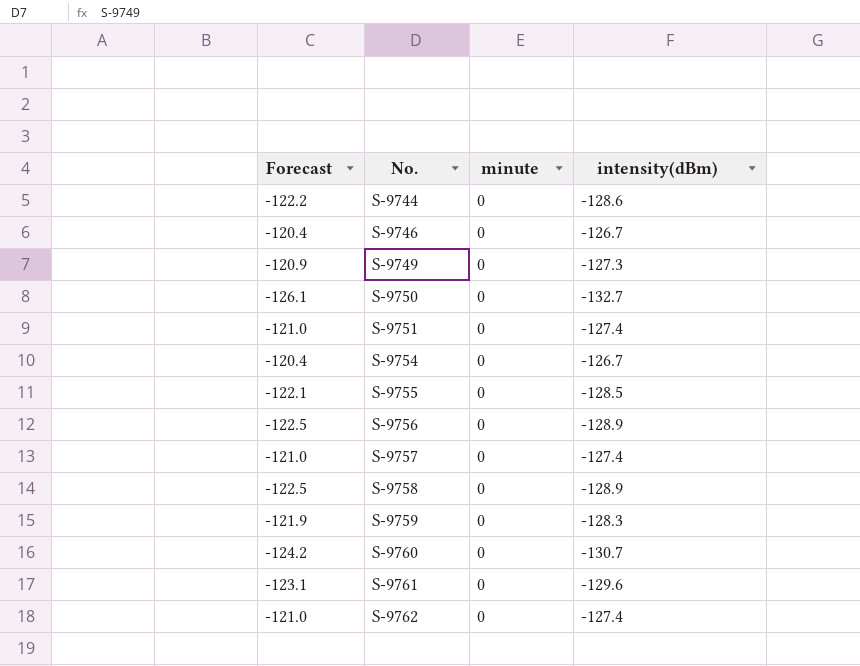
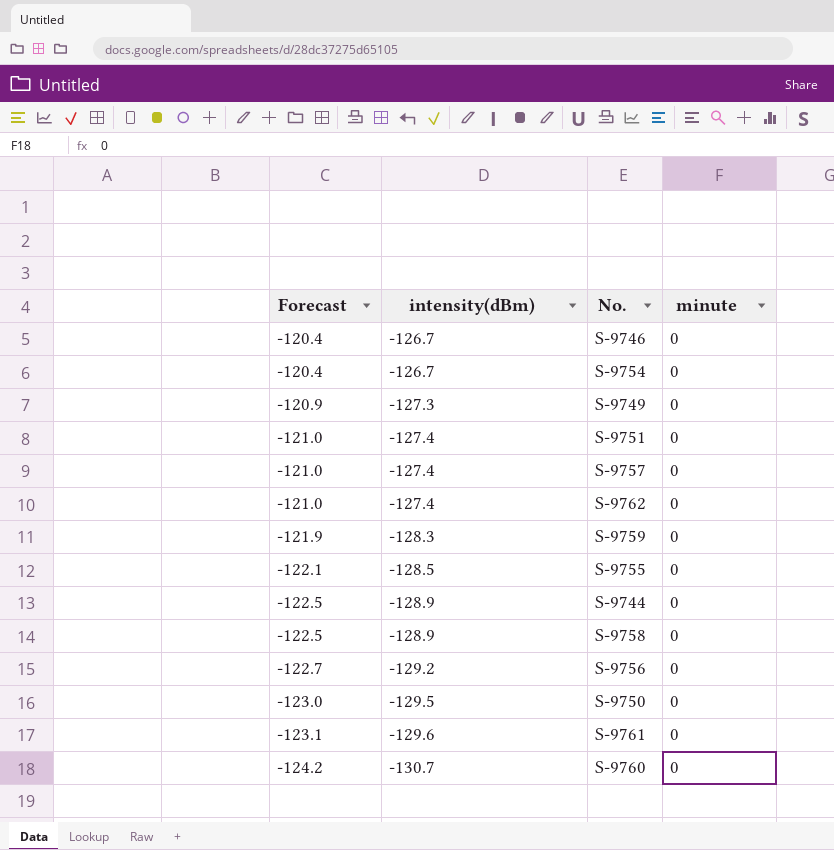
row order: No. ascending -> Forecast descending
column intensity(dBm) | position: 4 -> 2
S-9744 | Forecast: -122.2 -> -122.5
S-9744 | intensity(dBm): -128.6 -> -128.9
S-9756 | Forecast: -122.5 -> -122.7
S-9756 | intensity(dBm): -128.9 -> -129.2
S-9750 | Forecast: -126.1 -> -123.0
S-9750 | intensity(dBm): -132.7 -> -129.5

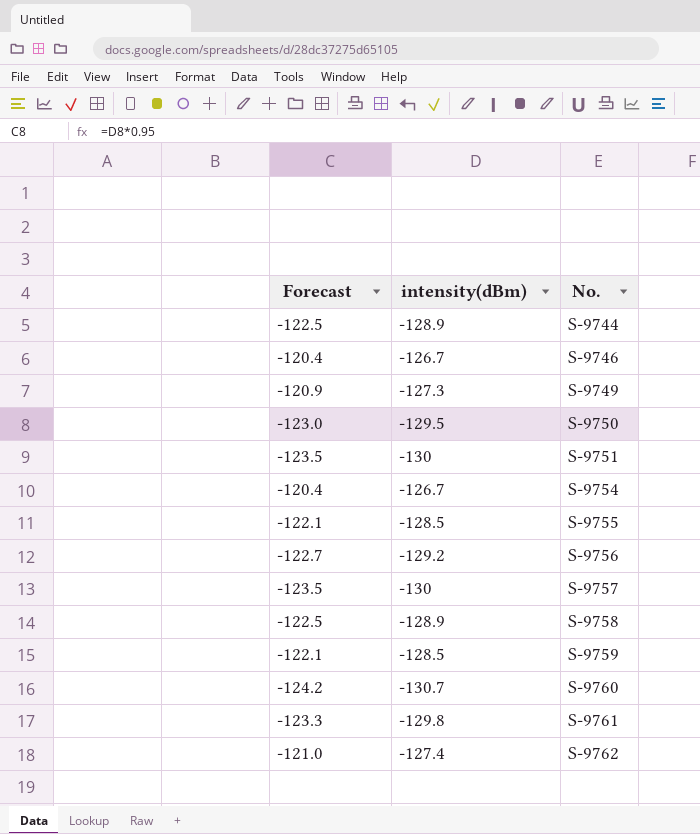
row order: Forecast descending -> No. ascending
column minute | position: 4 -> none
S-9751 | Forecast: -121.0 -> -123.5
S-9751 | intensity(dBm): -127.4 -> -130
S-9757 | Forecast: -121.0 -> -123.5
S-9757 | intensity(dBm): -127.4 -> -130
S-9759 | Forecast: -121.9 -> -122.1
S-9759 | intensity(dBm): -128.3 -> -128.5
S-9761 | Forecast: -123.1 -> -123.3
S-9761 | intensity(dBm): -129.6 -> -129.8

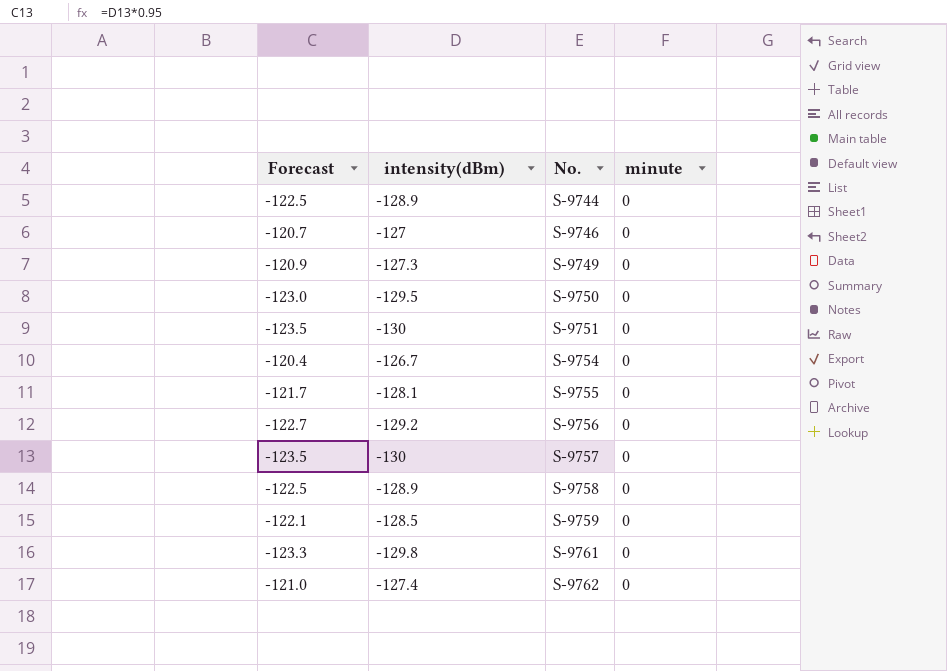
column minute | position: none -> 4
row S-9760: -124.2 | -130.7 -> none
S-9746 | Forecast: -120.4 -> -120.7
S-9746 | intensity(dBm): -126.7 -> -127
S-9755 | Forecast: -122.1 -> -121.7
S-9755 | intensity(dBm): -128.5 -> -128.1

